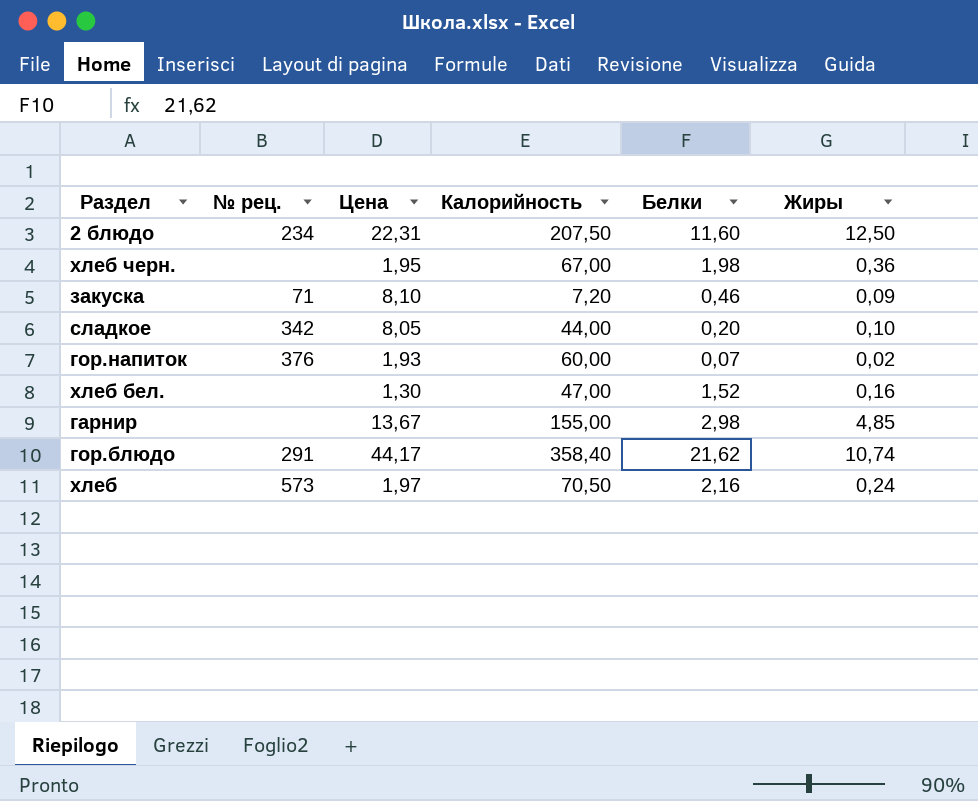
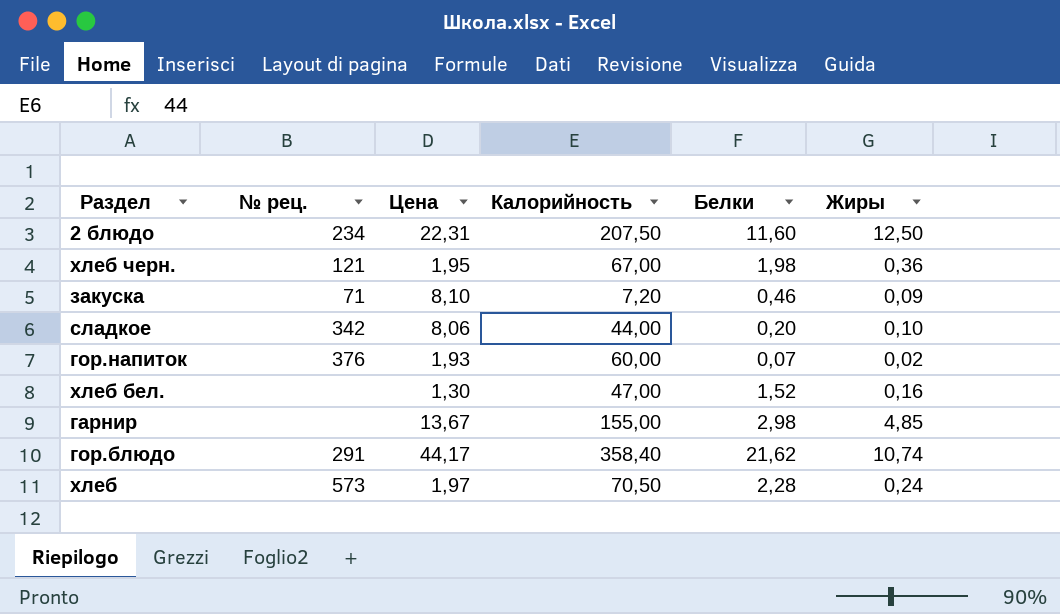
хлеб черн. | № рец.: none -> 121
сладкое | Цена: 8,05 -> 8,06
хлеб | Белки: 2,16 -> 2,28

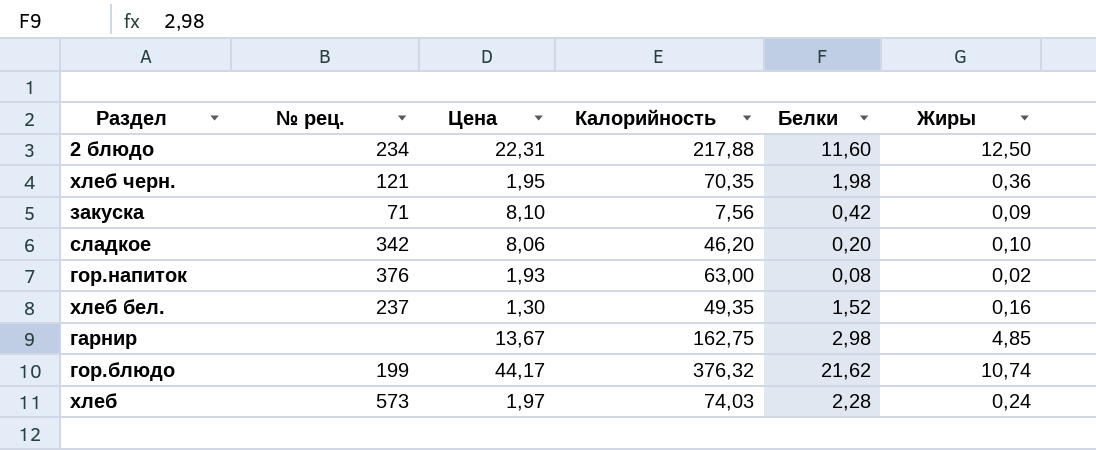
2 блюдо | Калорийность: 207,50 -> 217,88
хлеб черн. | Калорийность: 67,00 -> 70,35
закуска | Калорийность: 7,20 -> 7,56
закуска | Белки: 0,46 -> 0,42
сладкое | Калорийность: 44,00 -> 46,20
гор.напиток | Калорийность: 60,00 -> 63,00
гор.напиток | Белки: 0,07 -> 0,08
хлеб бел. | № рец.: none -> 237
хлеб бел. | Калорийность: 47,00 -> 49,35
гарнир | Калорийность: 155,00 -> 162,75
гор.блюдо | № рец.: 291 -> 199
гор.блюдо | Калорийность: 358,40 -> 376,32
хлеб | Калорийность: 70,50 -> 74,03

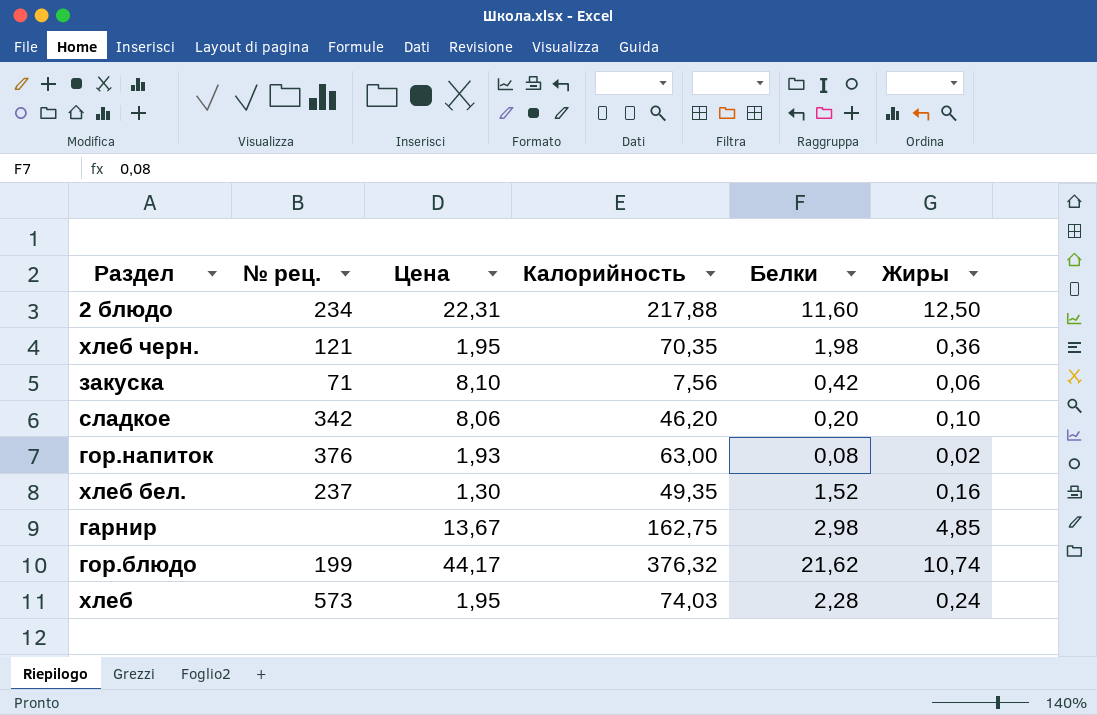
закуска | Жиры: 0,09 -> 0,06
хлеб | Цена: 1,97 -> 1,95

